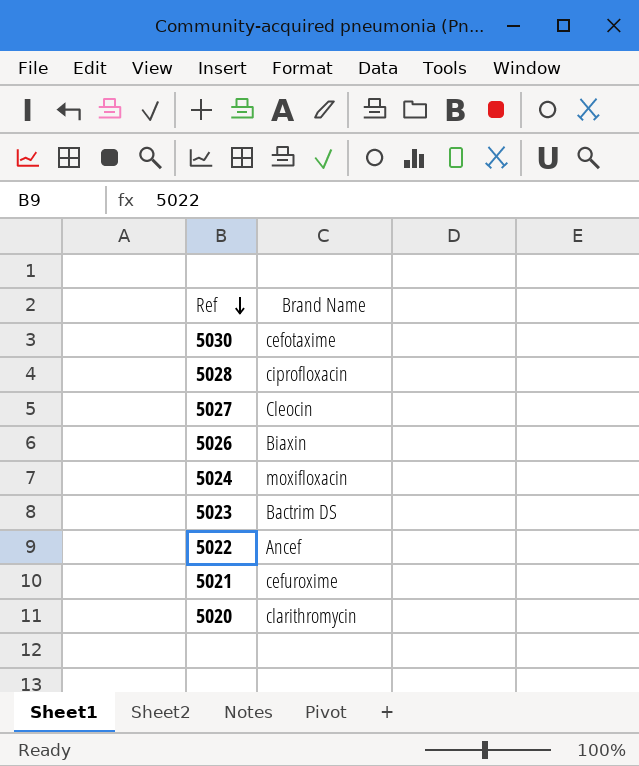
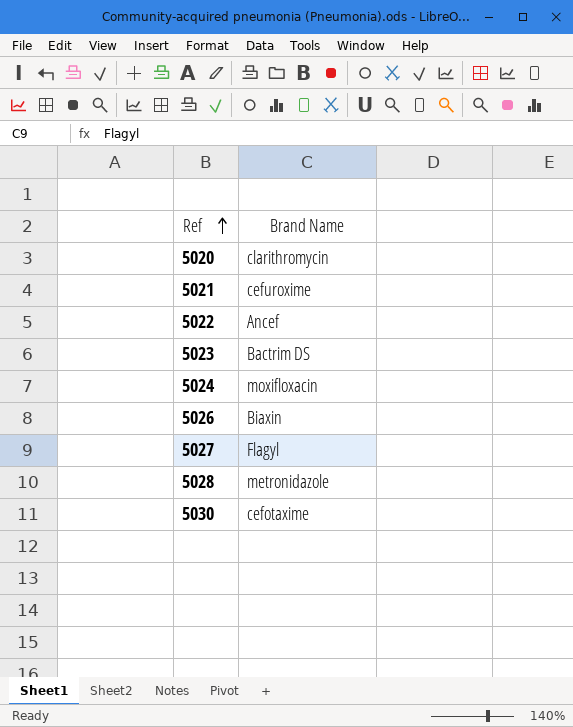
row order: Ref descending -> Ref ascending
5027 | Brand Name: Cleocin -> Flagyl
5028 | Brand Name: ciprofloxacin -> metronidazole

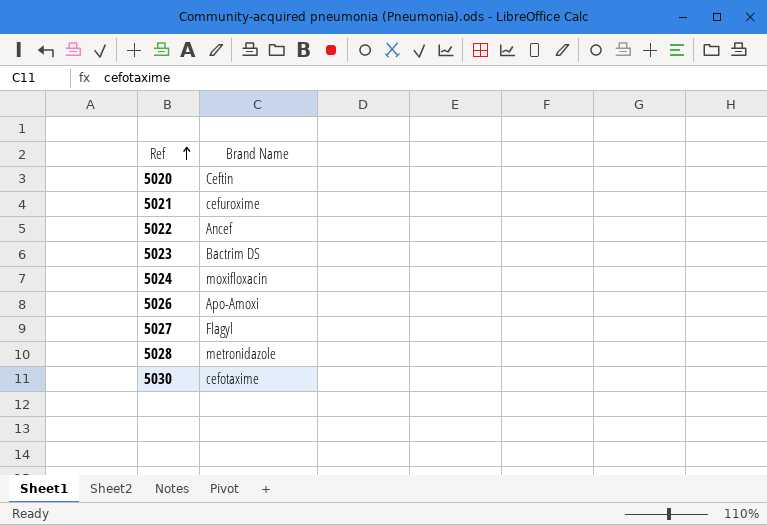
5020 | Brand Name: clarithromycin -> Ceftin
5026 | Brand Name: Biaxin -> Apo-Amoxi

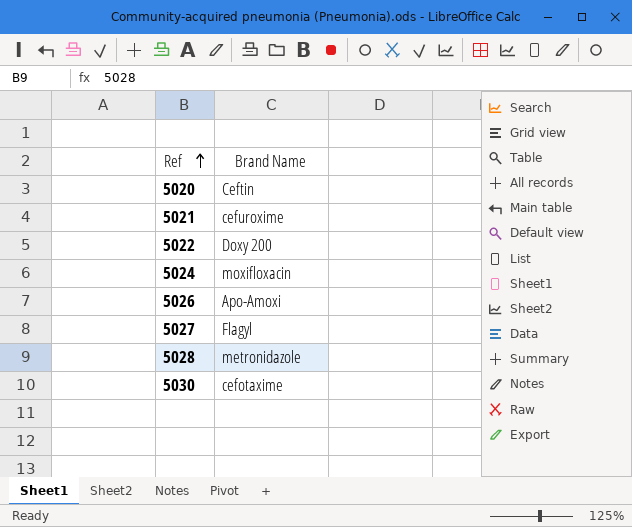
row 5023: Bactrim DS -> none
5022 | Brand Name: Ancef -> Doxy 200

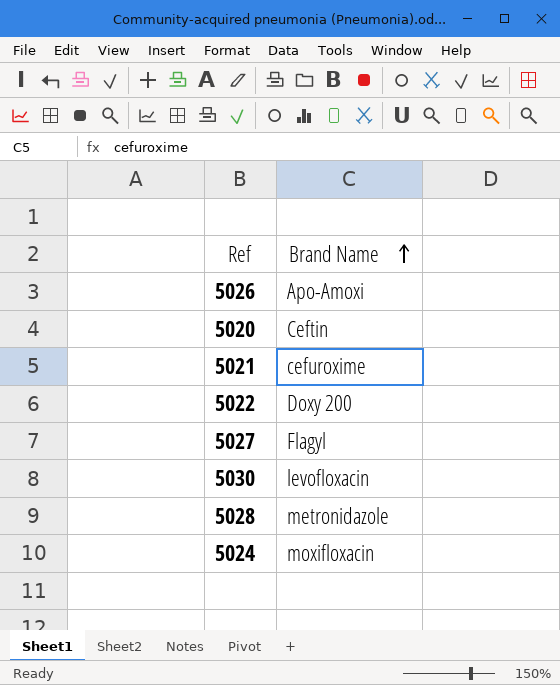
row order: Ref ascending -> Brand Name ascending
5030 | Brand Name: cefotaxime -> levofloxacin

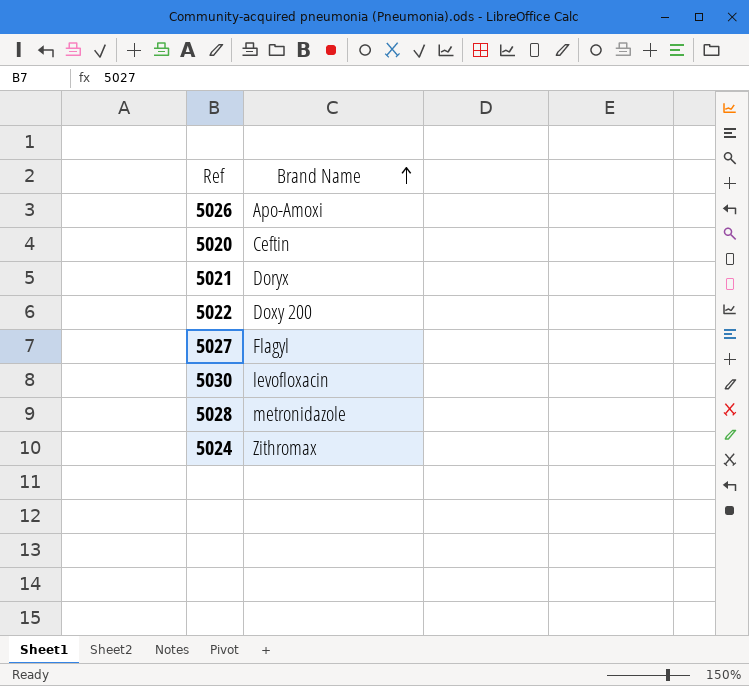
5021 | Brand Name: cefuroxime -> Doryx
5024 | Brand Name: moxifloxacin -> Zithromax

